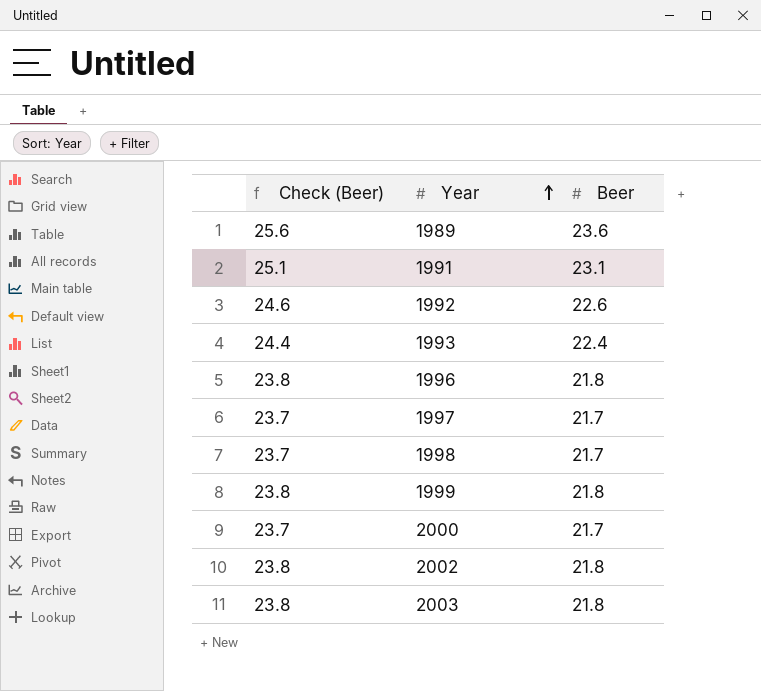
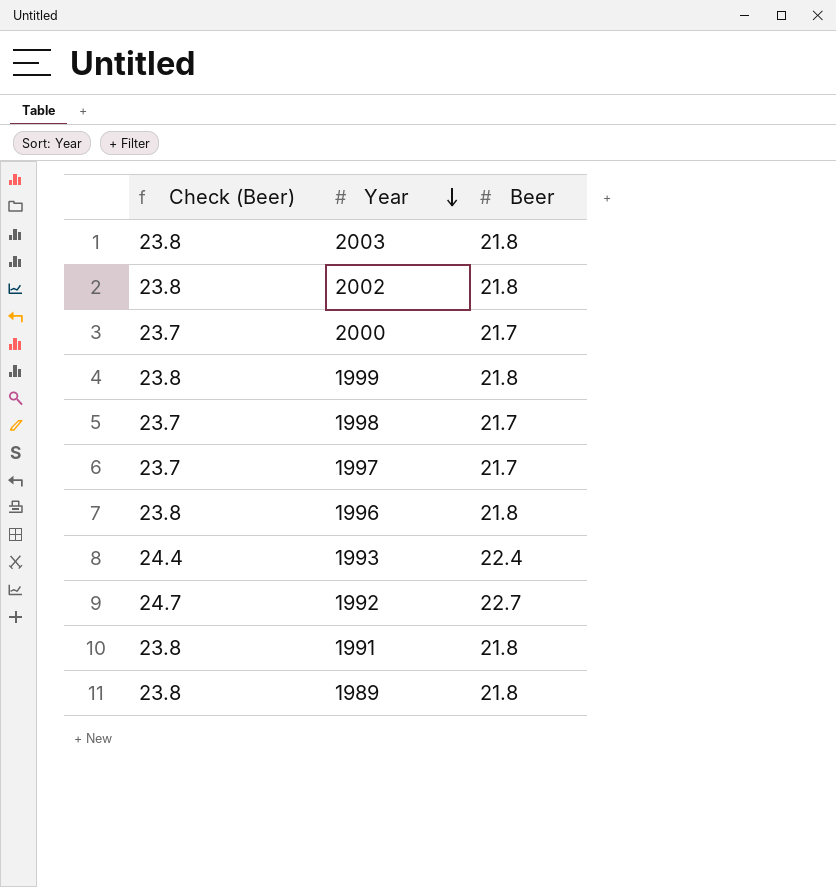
row order: Year ascending -> Year descending
1992 | Check (Beer): 24.6 -> 24.7
1992 | Beer: 22.6 -> 22.7
1991 | Check (Beer): 25.1 -> 23.8
1991 | Beer: 23.1 -> 21.8
1989 | Check (Beer): 25.6 -> 23.8
1989 | Beer: 23.6 -> 21.8

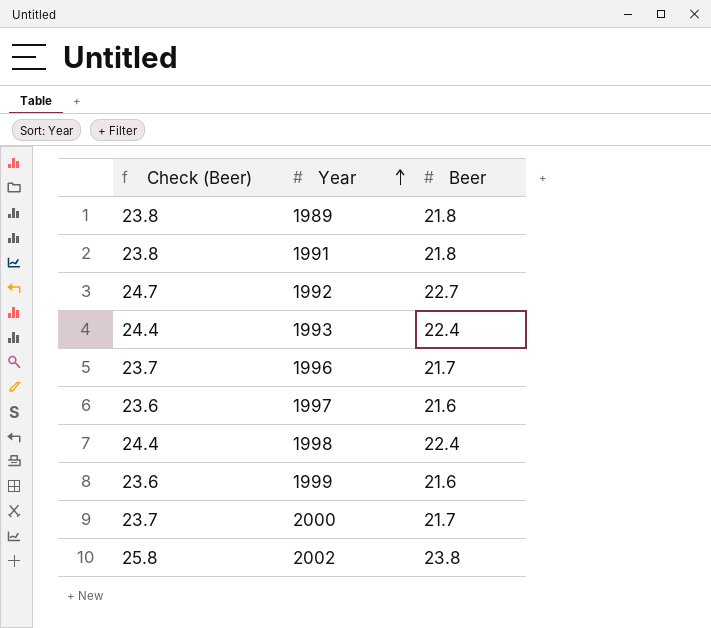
row order: Year descending -> Year ascending
row 2003: 23.8 | 21.8 -> none
1996 | Check (Beer): 23.8 -> 23.7
1996 | Beer: 21.8 -> 21.7
1997 | Check (Beer): 23.7 -> 23.6
1997 | Beer: 21.7 -> 21.6
1998 | Check (Beer): 23.7 -> 24.4
1998 | Beer: 21.7 -> 22.4
1999 | Check (Beer): 23.8 -> 23.6
1999 | Beer: 21.8 -> 21.6
2002 | Check (Beer): 23.8 -> 25.8
2002 | Beer: 21.8 -> 23.8

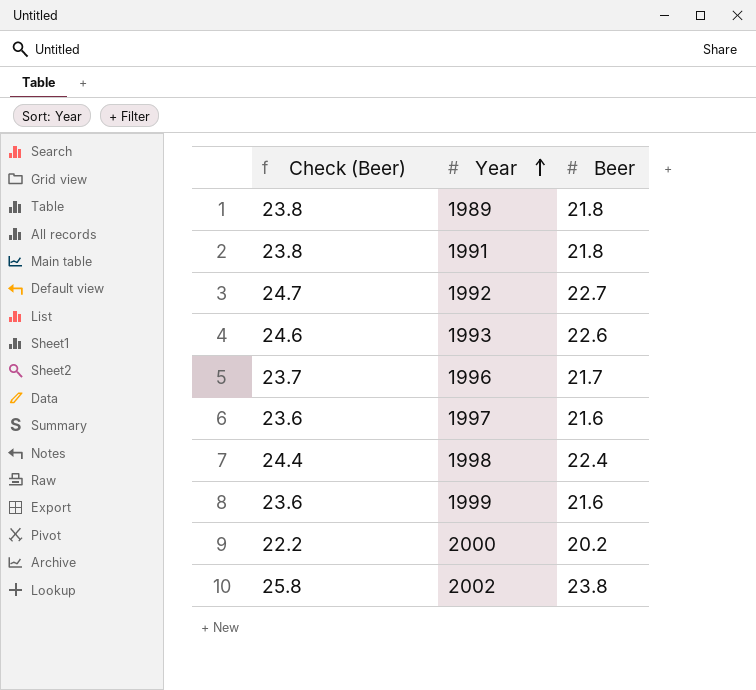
1993 | Check (Beer): 24.4 -> 24.6
1993 | Beer: 22.4 -> 22.6
2000 | Check (Beer): 23.7 -> 22.2
2000 | Beer: 21.7 -> 20.2

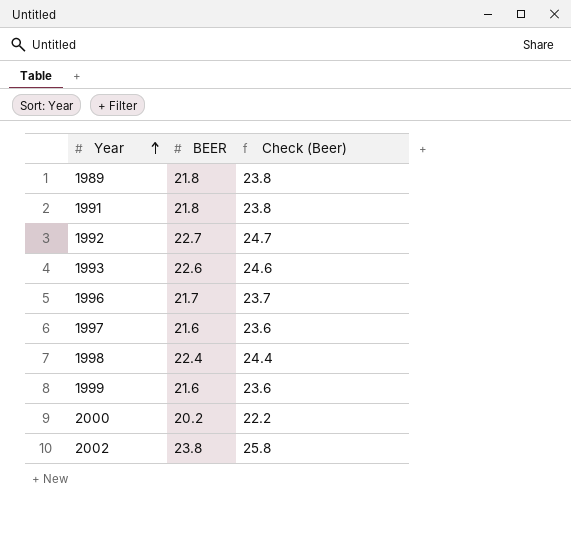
column name: Beer -> BEER
column Check (Beer) | position: 1 -> 3

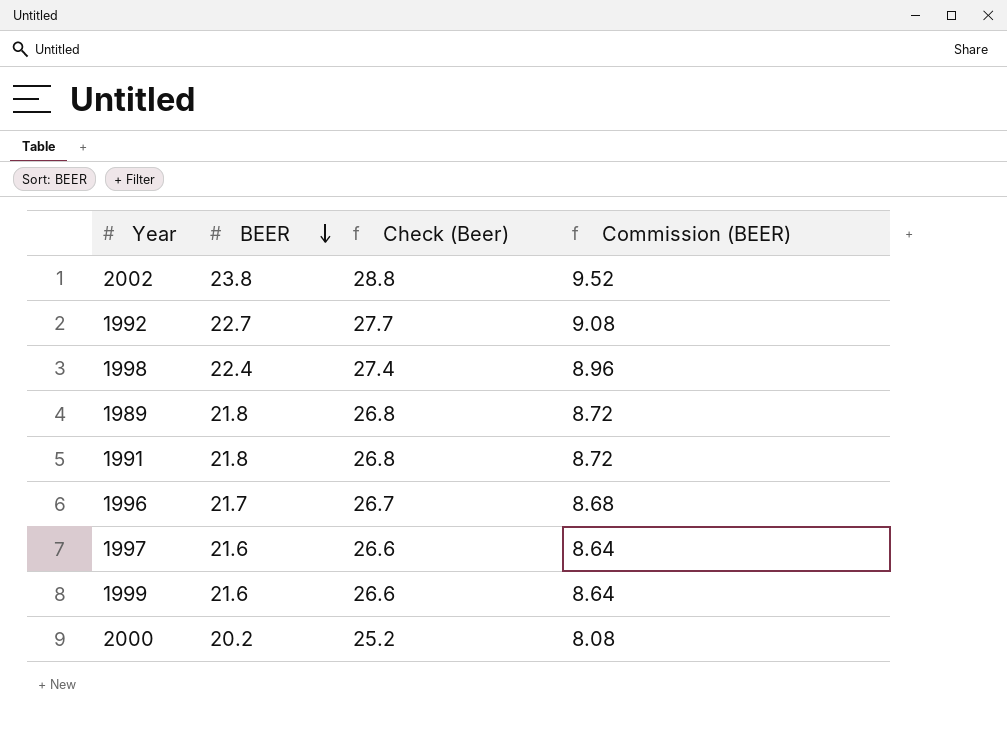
row order: Year ascending -> BEER descending
column Check (Beer) | formula: [BEER] + 2 -> [BEER] + 5
column Commission (BEER) | formula: none -> [BEER] * 0.4
row 1993: 22.6 | 24.6 -> none

